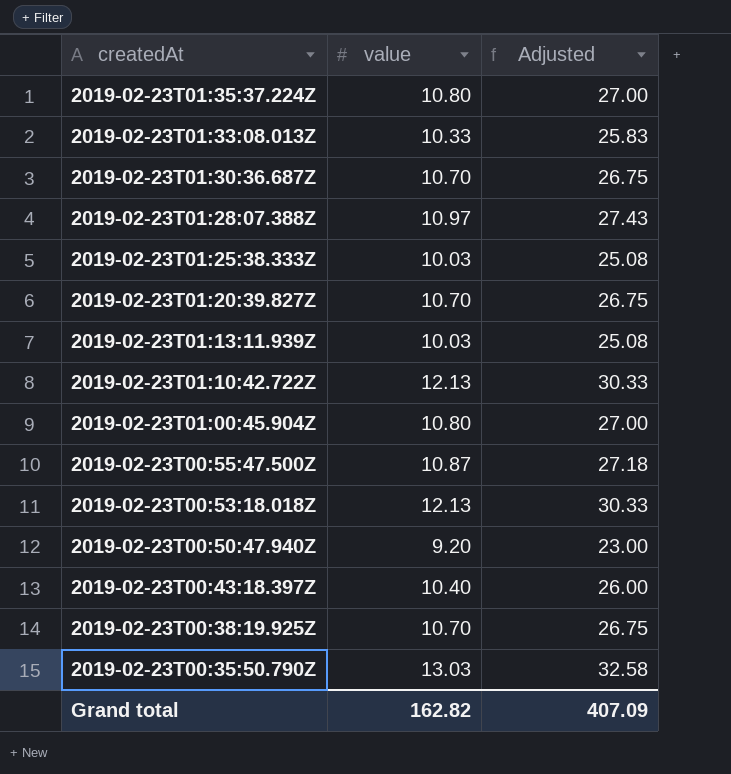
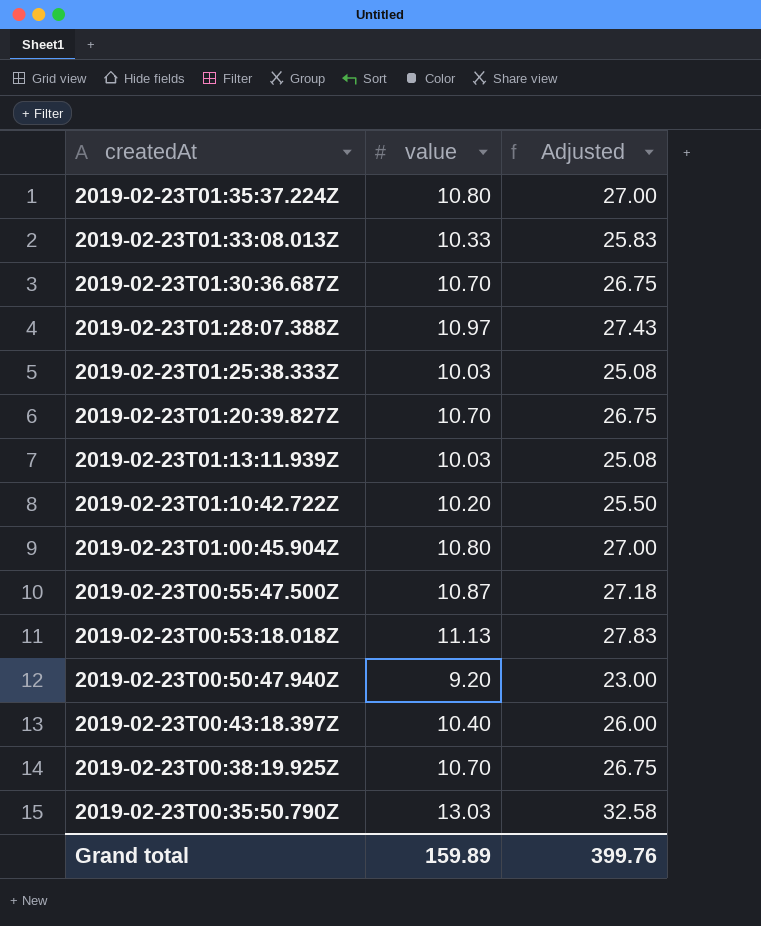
2019-02-23T01:10:42.722Z | value: 12.13 -> 10.20
2019-02-23T01:10:42.722Z | Adjusted: 30.33 -> 25.50
2019-02-23T00:53:18.018Z | value: 12.13 -> 11.13
2019-02-23T00:53:18.018Z | Adjusted: 30.33 -> 27.83
Grand total | value: 162.82 -> 159.89
Grand total | Adjusted: 407.09 -> 399.76

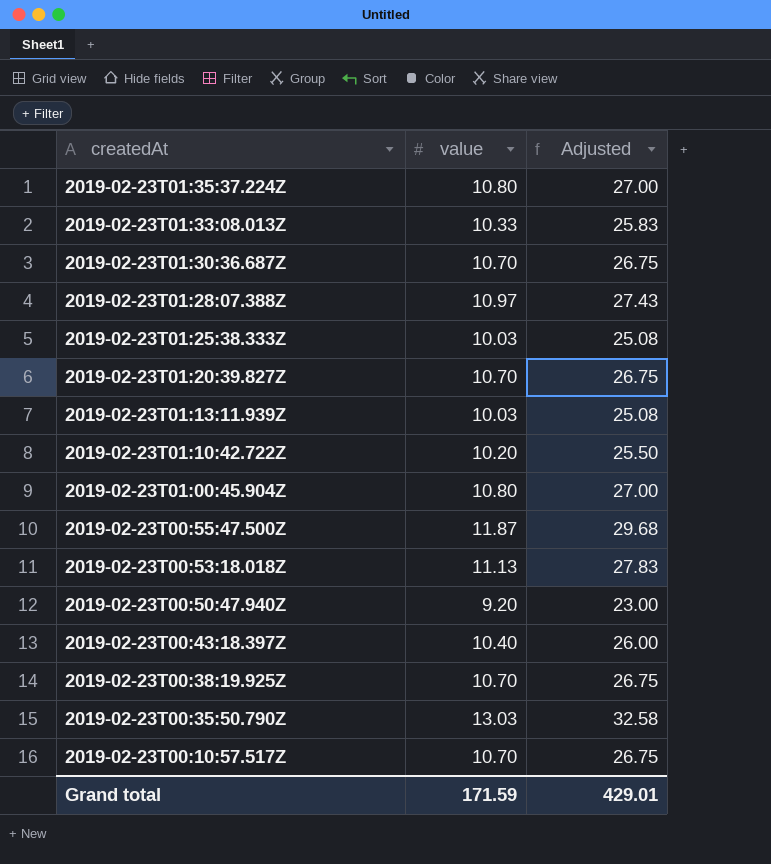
2019-02-23T00:55:47.500Z | value: 10.87 -> 11.87
2019-02-23T00:55:47.500Z | Adjusted: 27.18 -> 29.68
row 2019-02-23T00:10:57.517Z: none -> 10.70 | 26.75
Grand total | value: 159.89 -> 171.59
Grand total | Adjusted: 399.76 -> 429.01

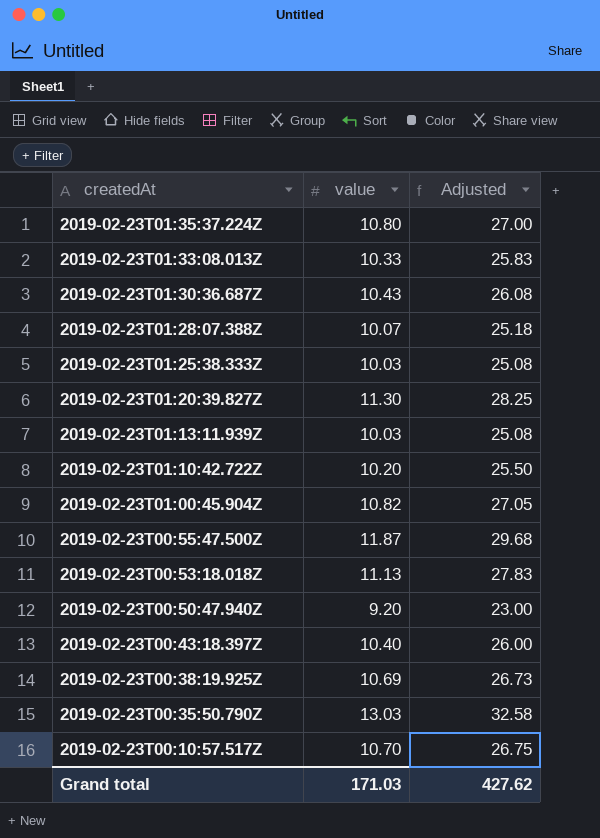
2019-02-23T01:30:36.687Z | value: 10.70 -> 10.43
2019-02-23T01:30:36.687Z | Adjusted: 26.75 -> 26.08
2019-02-23T01:28:07.388Z | value: 10.97 -> 10.07
2019-02-23T01:28:07.388Z | Adjusted: 27.43 -> 25.18
2019-02-23T01:20:39.827Z | value: 10.70 -> 11.30
2019-02-23T01:20:39.827Z | Adjusted: 26.75 -> 28.25
2019-02-23T01:00:45.904Z | value: 10.80 -> 10.82
2019-02-23T01:00:45.904Z | Adjusted: 27.00 -> 27.05
2019-02-23T00:38:19.925Z | value: 10.70 -> 10.69
2019-02-23T00:38:19.925Z | Adjusted: 26.75 -> 26.73
Grand total | value: 171.59 -> 171.03
Grand total | Adjusted: 429.01 -> 427.62

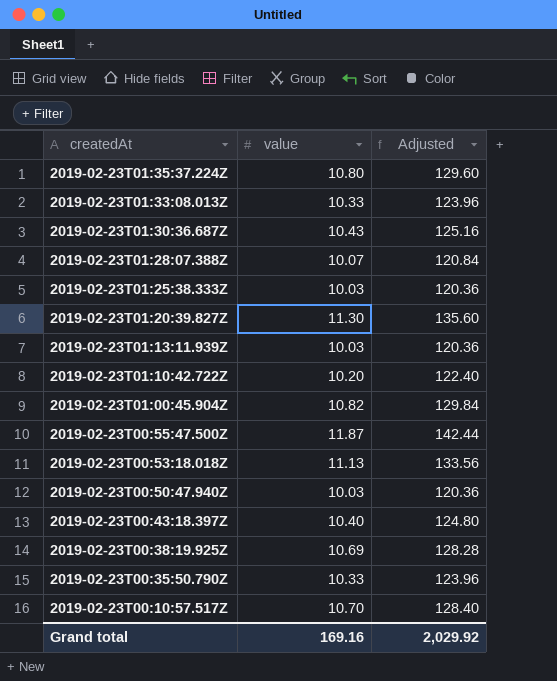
column Adjusted | formula: [value] * 2.5 -> [value] * 12
2019-02-23T00:50:47.940Z | value: 9.20 -> 10.03
2019-02-23T00:35:50.790Z | value: 13.03 -> 10.33
Grand total | value: 171.03 -> 169.16
Grand total | Adjusted: 427.62 -> 2,029.92

